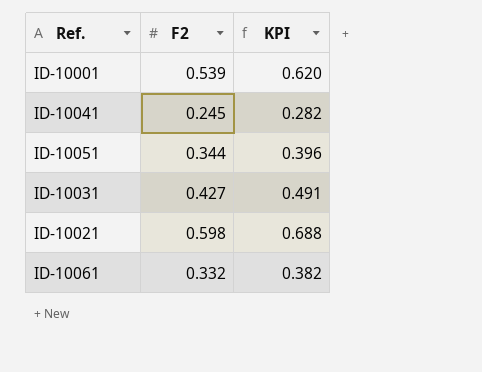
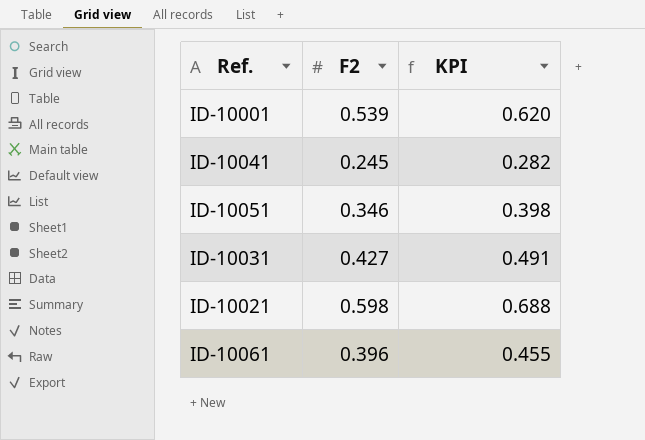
ID-10051 | F2: 0.344 -> 0.346
ID-10051 | KPI: 0.396 -> 0.398
ID-10061 | F2: 0.332 -> 0.396
ID-10061 | KPI: 0.382 -> 0.455

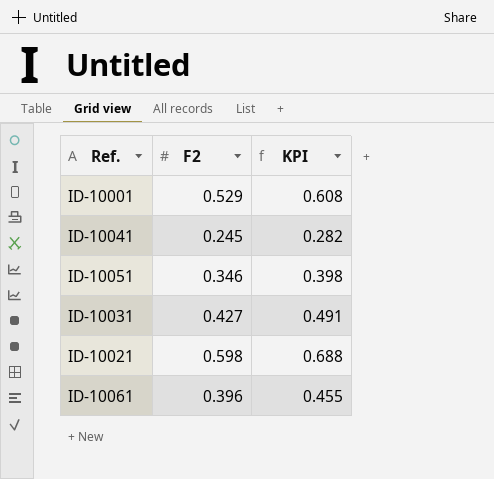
ID-10001 | F2: 0.539 -> 0.529
ID-10001 | KPI: 0.620 -> 0.608

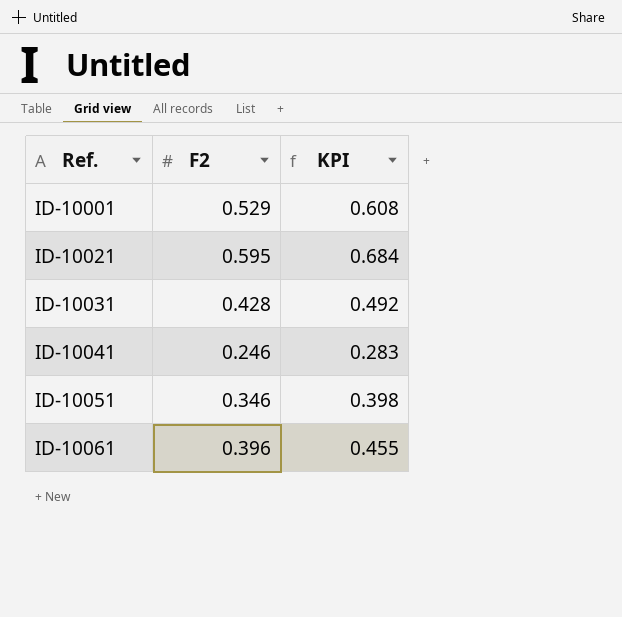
row order: none -> Ref. ascending
ID-10021 | F2: 0.598 -> 0.595
ID-10021 | KPI: 0.688 -> 0.684
ID-10031 | F2: 0.427 -> 0.428
ID-10031 | KPI: 0.491 -> 0.492
ID-10041 | F2: 0.245 -> 0.246
ID-10041 | KPI: 0.282 -> 0.283

